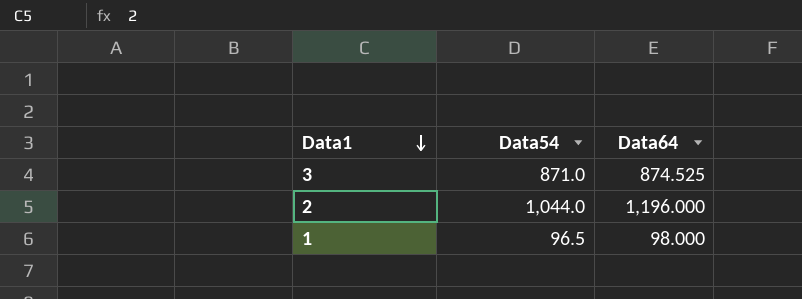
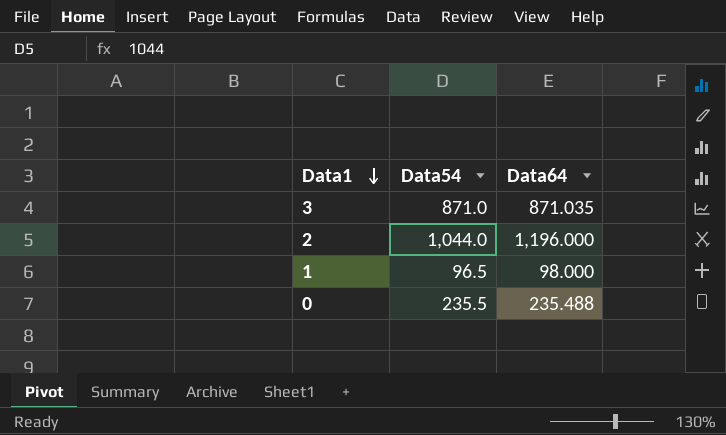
3 | Data64: 874.525 -> 871.035
row 0: none -> 235.5 | 235.488

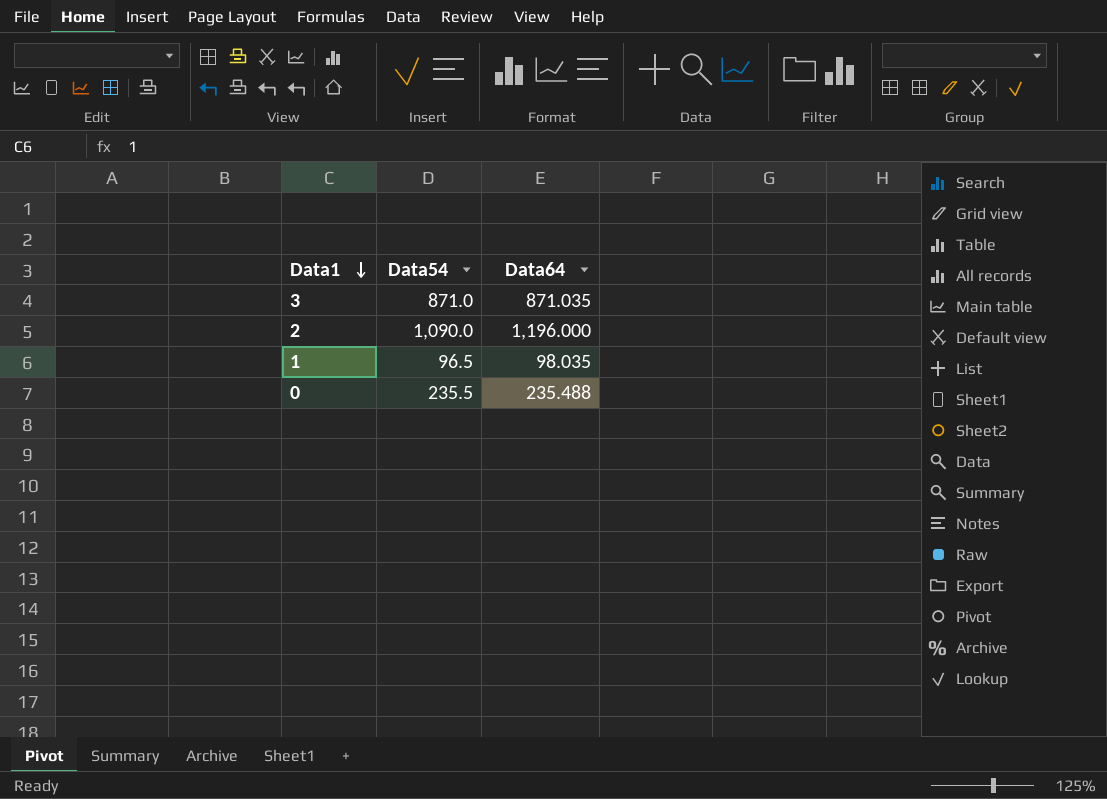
2 | Data54: 1,044.0 -> 1,090.0
1 | Data64: 98.000 -> 98.035

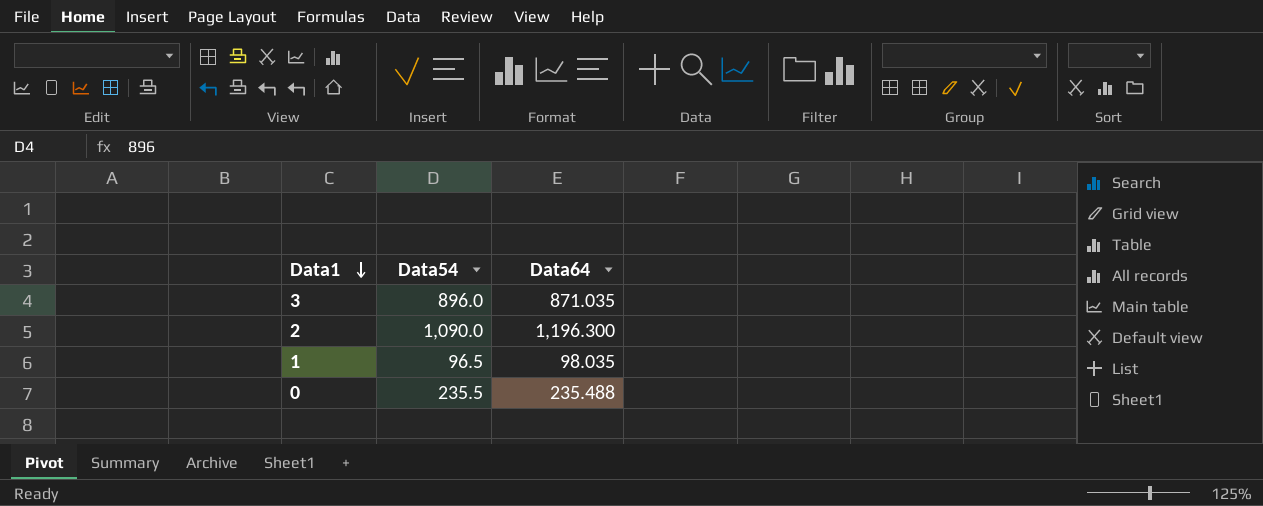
3 | Data54: 871.0 -> 896.0
2 | Data64: 1,196.000 -> 1,196.300

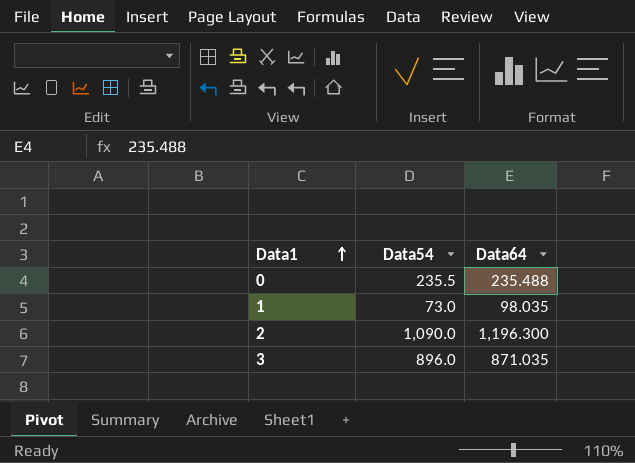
row order: Data1 descending -> Data1 ascending
1 | Data54: 96.5 -> 73.0

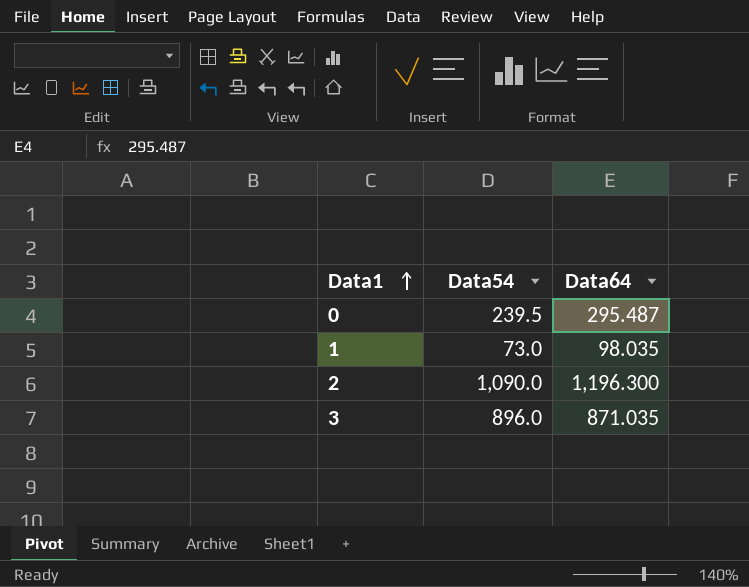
0 | Data54: 235.5 -> 239.5
0 | Data64: 235.488 -> 295.487

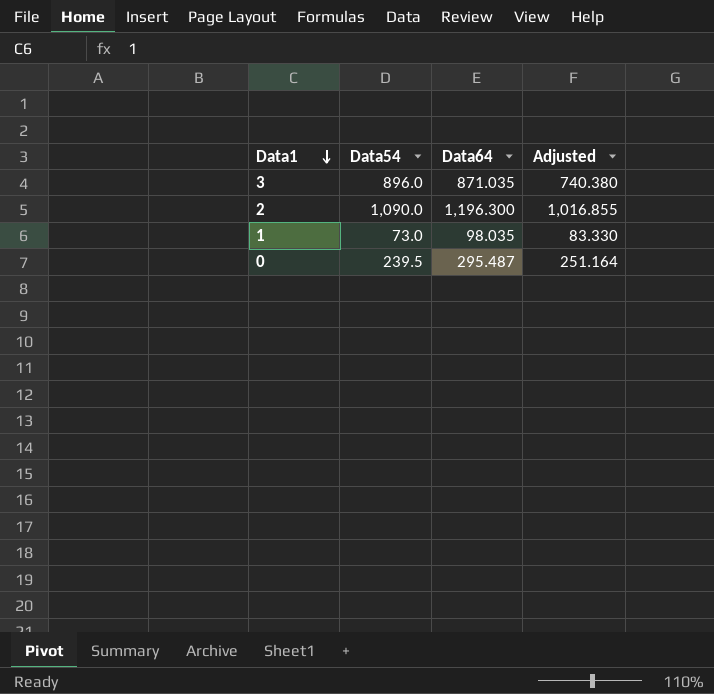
row order: Data1 ascending -> Data1 descending
column Adjusted | formula: none -> [Data64] * 0.85

